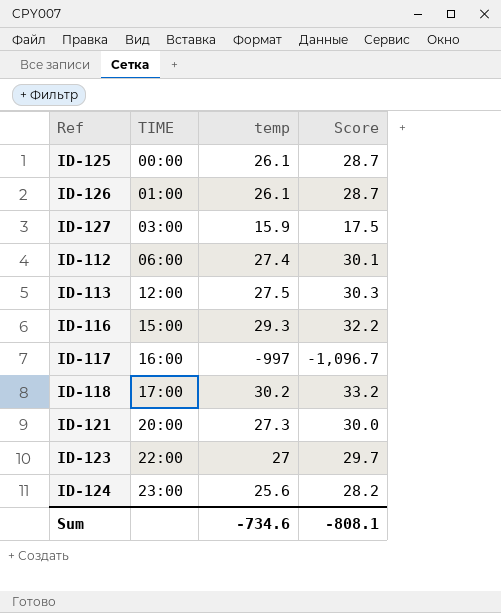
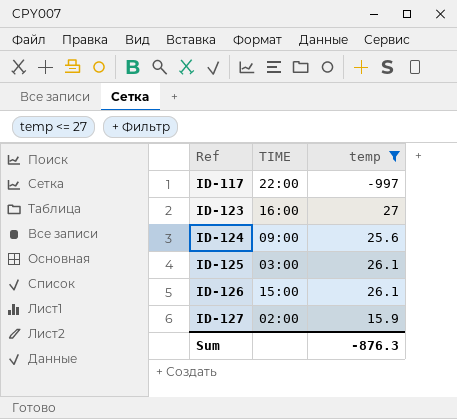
filter: none -> temp <= 27
row order: TIME ascending -> Ref ascending
column Score | formula: [temp] * 1.1 -> none
ID-117 | TIME: 16:00 -> 22:00
ID-123 | TIME: 22:00 -> 16:00
ID-124 | TIME: 23:00 -> 09:00
ID-125 | TIME: 00:00 -> 03:00
ID-126 | TIME: 01:00 -> 15:00
ID-127 | TIME: 03:00 -> 02:00
Sum | temp: -734.6 -> -876.3

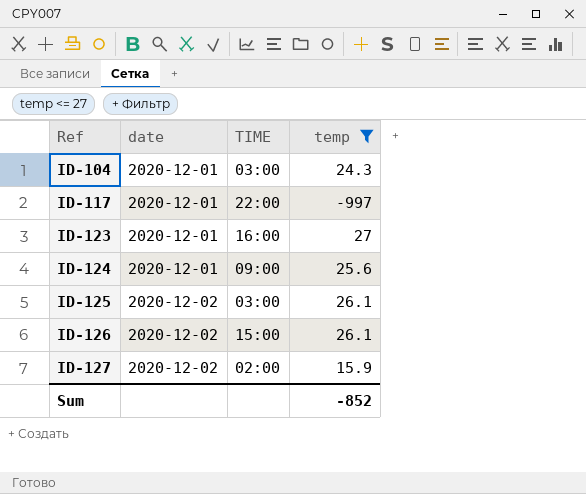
column date | position: none -> 2
row ID-104: none -> 2020-12-01 | 03:00 | 24.3
Sum | temp: -876.3 -> -852

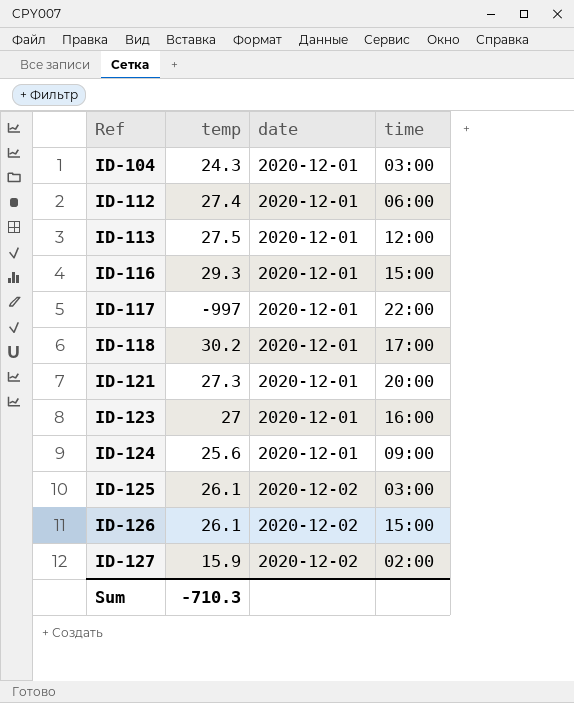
filter: temp <= 27 -> none
column temp | position: 4 -> 2
column name: TIME -> time
Sum | temp: -852 -> -710.3

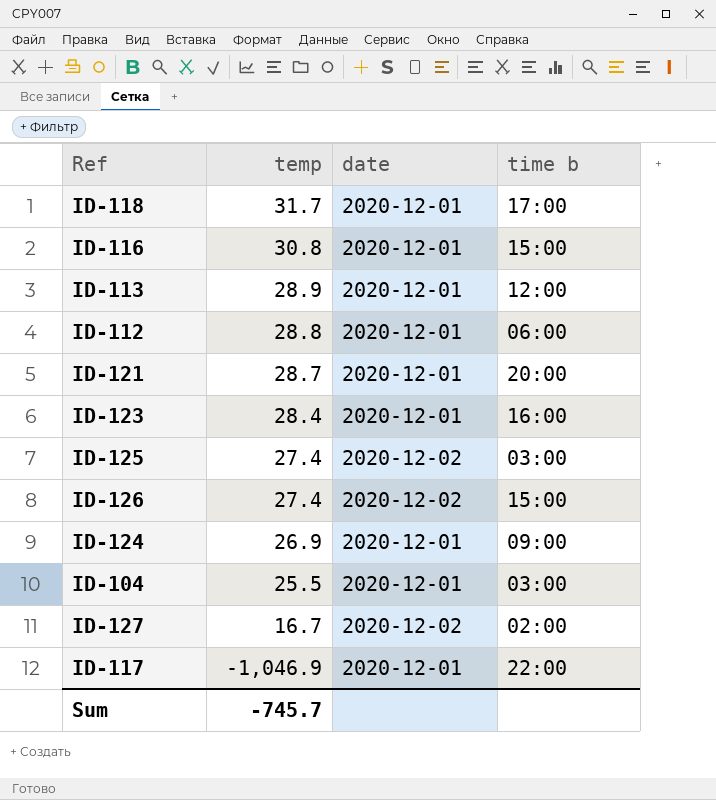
row order: Ref ascending -> temp descending
column name: time -> time b
ID-118 | temp: 30.2 -> 31.7
ID-116 | temp: 29.3 -> 30.8
ID-113 | temp: 27.5 -> 28.9
ID-112 | temp: 27.4 -> 28.8
ID-121 | temp: 27.3 -> 28.7
ID-123 | temp: 27 -> 28.4
ID-125 | temp: 26.1 -> 27.4
ID-126 | temp: 26.1 -> 27.4
ID-124 | temp: 25.6 -> 26.9
ID-104 | temp: 24.3 -> 25.5
ID-127 | temp: 15.9 -> 16.7
ID-117 | temp: -997 -> -1,046.9
Sum | temp: -710.3 -> -745.7

